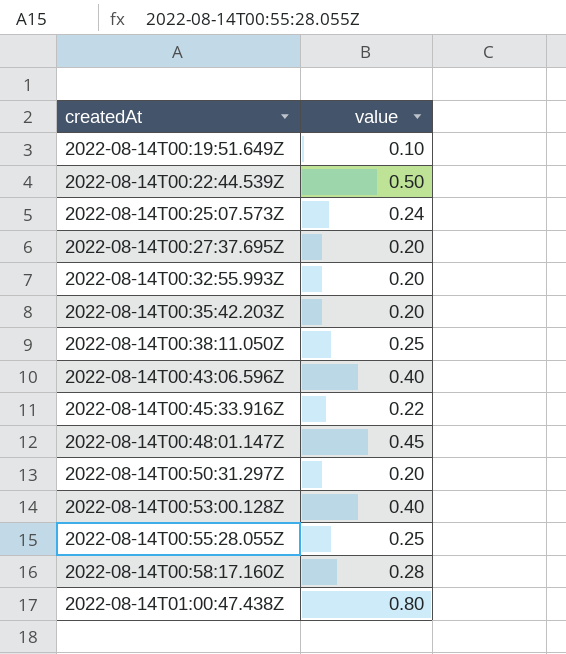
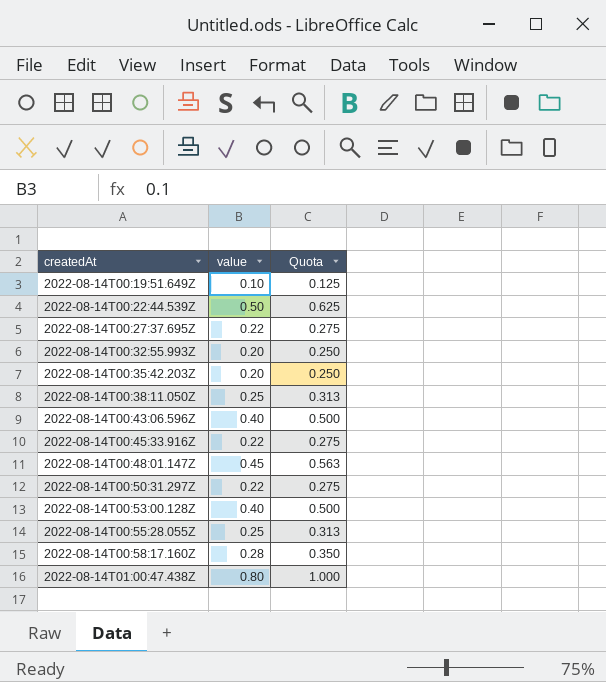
column Quota | formula: none -> [value] * 1.25
row 2022-08-14T00:25:07.573Z: 0.24 -> none
2022-08-14T00:27:37.695Z | value: 0.20 -> 0.22
2022-08-14T00:50:31.297Z | value: 0.20 -> 0.22

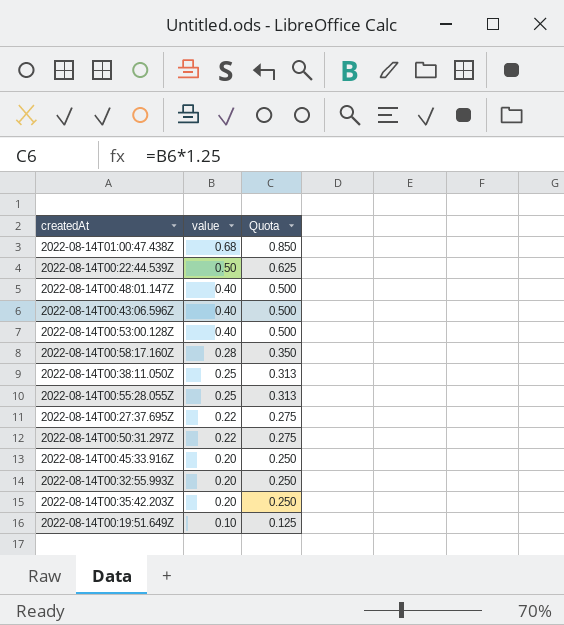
row order: createdAt ascending -> value descending
2022-08-14T01:00:47.438Z | value: 0.80 -> 0.68
2022-08-14T01:00:47.438Z | Quota: 1.000 -> 0.850
2022-08-14T00:48:01.147Z | value: 0.45 -> 0.40
2022-08-14T00:48:01.147Z | Quota: 0.563 -> 0.500
2022-08-14T00:45:33.916Z | value: 0.22 -> 0.20
2022-08-14T00:45:33.916Z | Quota: 0.275 -> 0.250

